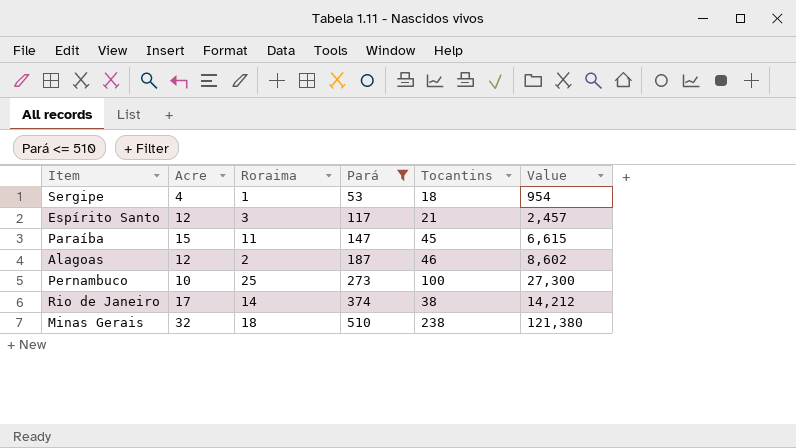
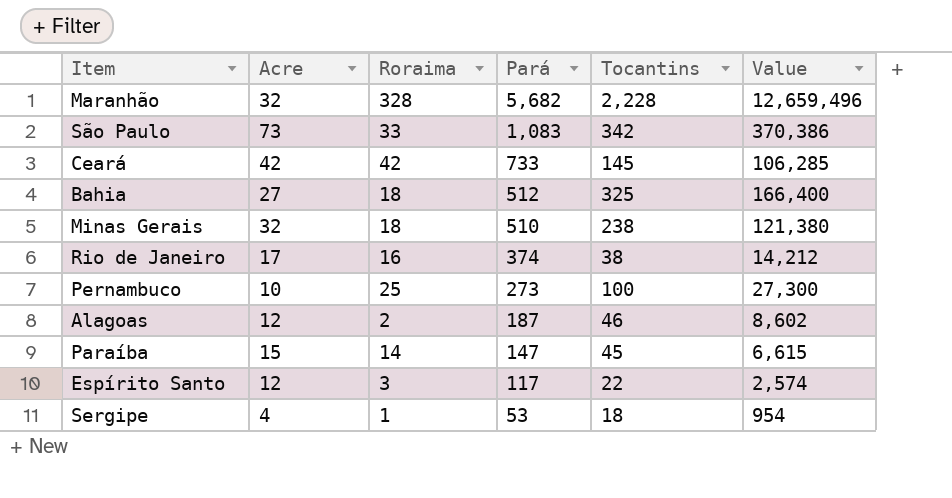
filter: Pará <= 510 -> none
row order: Pará ascending -> Pará descending
Rio de Janeiro | Roraima: 14 -> 16
Paraíba | Roraima: 11 -> 14
Espírito Santo | Tocantins: 21 -> 22
Espírito Santo | Value: 2,457 -> 2,574

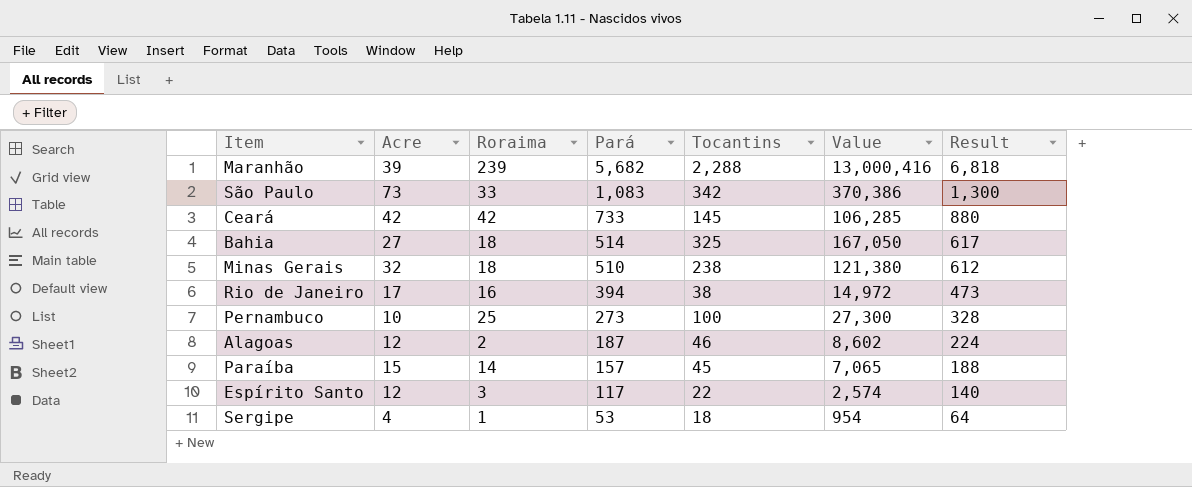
column Result | formula: none -> [Pará] * 1.2
Maranhão | Acre: 32 -> 39
Maranhão | Roraima: 328 -> 239
Maranhão | Tocantins: 2,228 -> 2,288
Maranhão | Value: 12,659,496 -> 13,000,416
Bahia | Pará: 512 -> 514
Bahia | Value: 166,400 -> 167,050
Rio de Janeiro | Pará: 374 -> 394
Rio de Janeiro | Value: 14,212 -> 14,972
Paraíba | Pará: 147 -> 157
Paraíba | Value: 6,615 -> 7,065

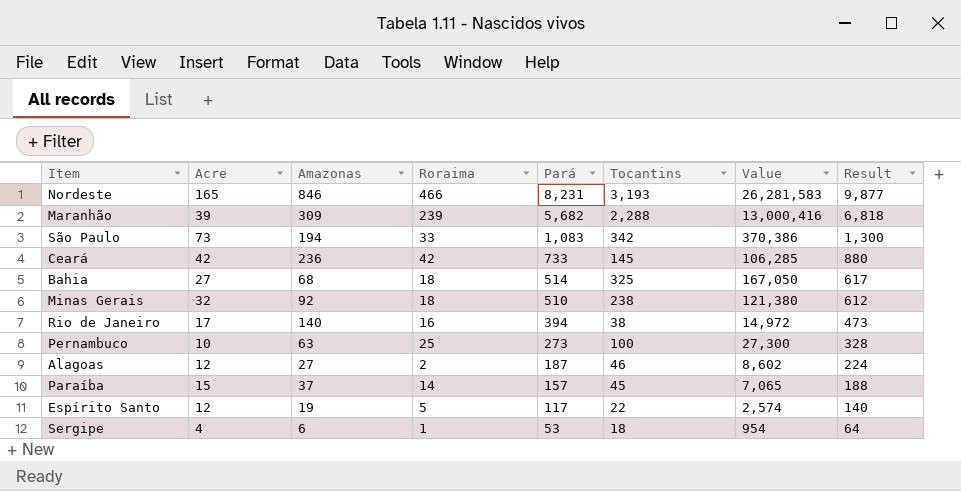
column Amazonas | position: none -> 3
row Nordeste: none -> 165 | 846 | 466 | 8,231 | 3,193 | 26,281,583 | 9,877
Espírito Santo | Roraima: 3 -> 5

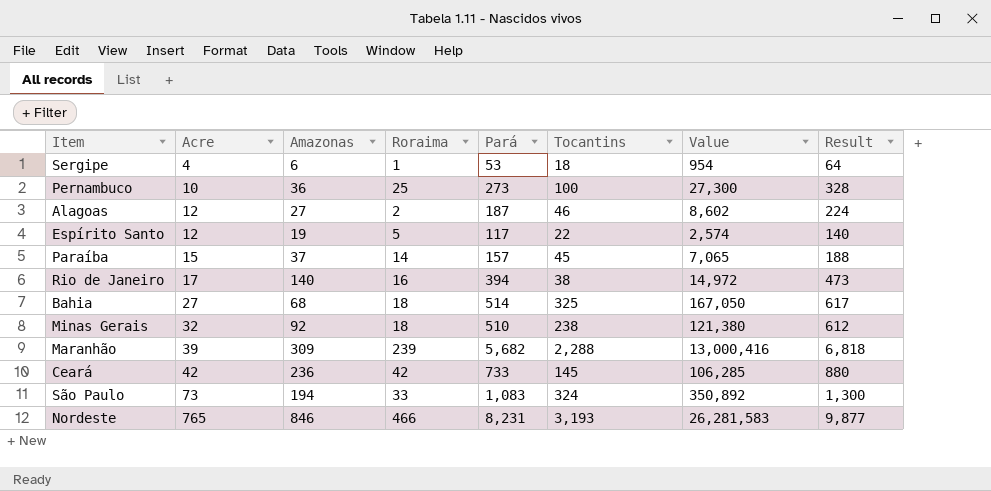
row order: Pará descending -> Acre ascending
Pernambuco | Amazonas: 63 -> 36
São Paulo | Tocantins: 342 -> 324
São Paulo | Value: 370,386 -> 350,892
Nordeste | Acre: 165 -> 765

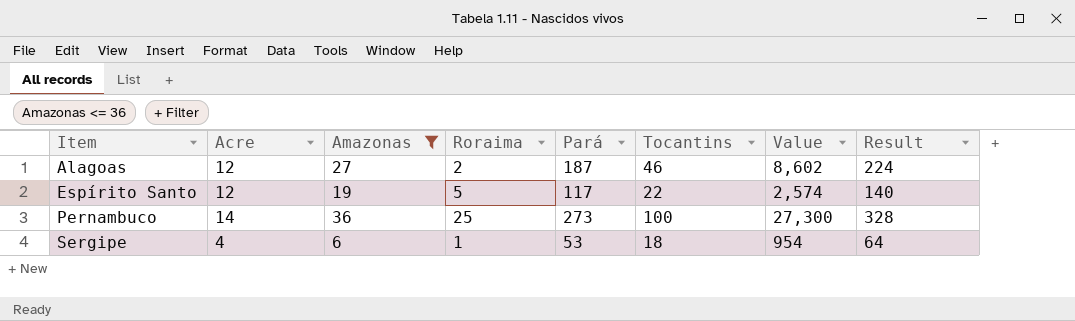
filter: none -> Amazonas <= 36
row order: Acre ascending -> Item ascending
Pernambuco | Acre: 10 -> 14

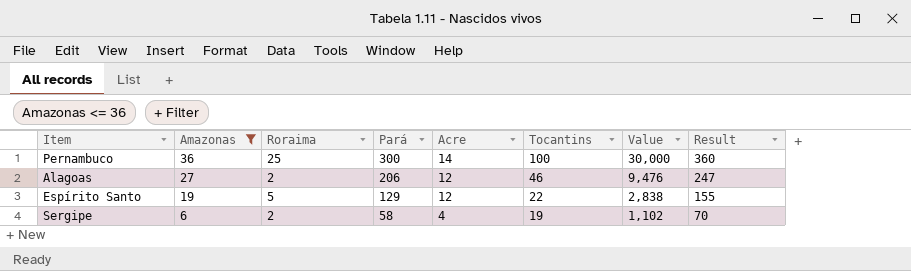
row order: Item ascending -> Amazonas descending
column Acre | position: 2 -> 5
Pernambuco | Pará: 273 -> 300
Pernambuco | Value: 27,300 -> 30,000
Pernambuco | Result: 328 -> 360
Alagoas | Pará: 187 -> 206
Alagoas | Value: 8,602 -> 9,476
Alagoas | Result: 224 -> 247
Espírito Santo | Pará: 117 -> 129
Espírito Santo | Value: 2,574 -> 2,838
Espírito Santo | Result: 140 -> 155
Sergipe | Roraima: 1 -> 2
Sergipe | Pará: 53 -> 58
Sergipe | Tocantins: 18 -> 19
Sergipe | Value: 954 -> 1,102
Sergipe | Result: 64 -> 70

